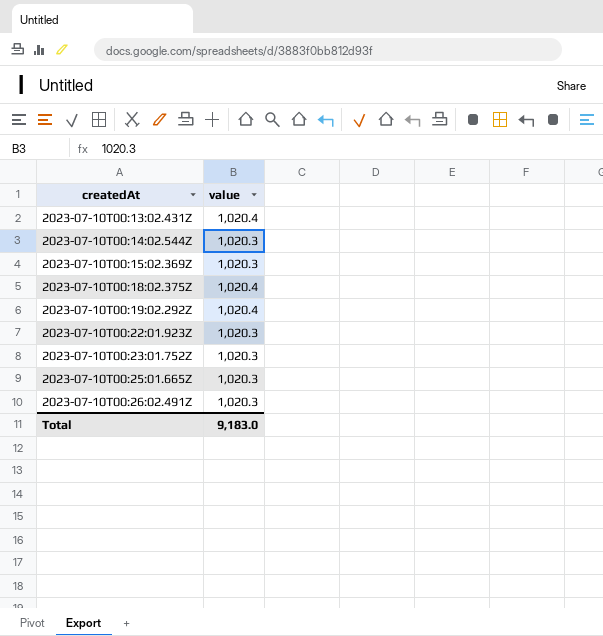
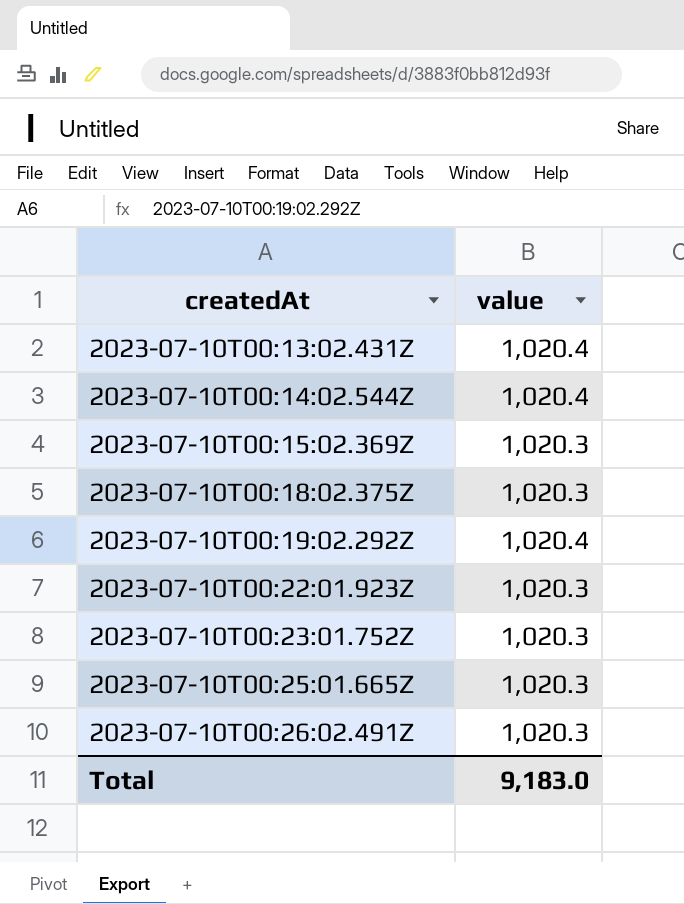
2023-07-10T00:14:02.544Z | value: 1,020.3 -> 1,020.4
2023-07-10T00:18:02.375Z | value: 1,020.4 -> 1,020.3

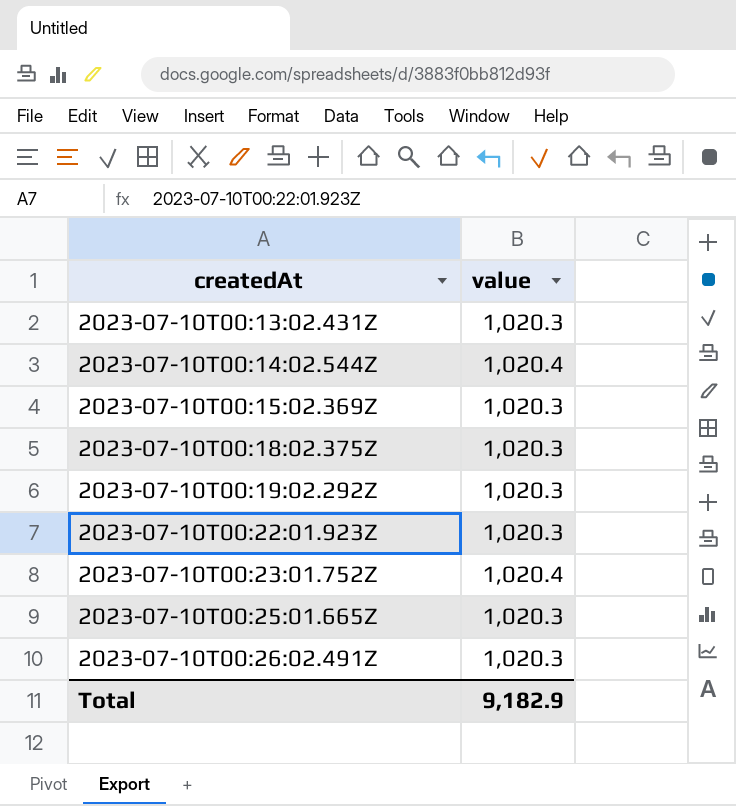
2023-07-10T00:13:02.431Z | value: 1,020.4 -> 1,020.3
2023-07-10T00:19:02.292Z | value: 1,020.4 -> 1,020.3
2023-07-10T00:23:01.752Z | value: 1,020.3 -> 1,020.4
Total | value: 9,183.0 -> 9,182.9

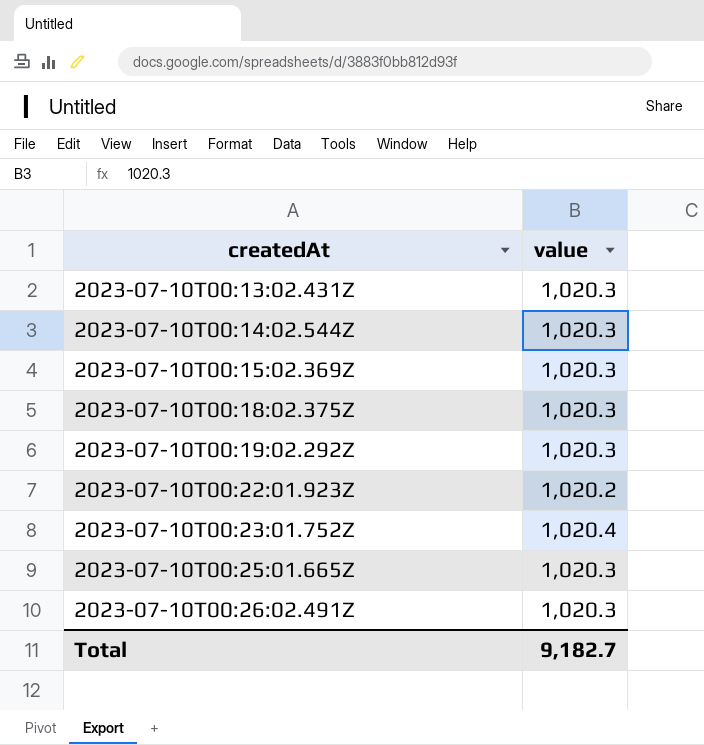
2023-07-10T00:14:02.544Z | value: 1,020.4 -> 1,020.3
2023-07-10T00:22:01.923Z | value: 1,020.3 -> 1,020.2
Total | value: 9,182.9 -> 9,182.7

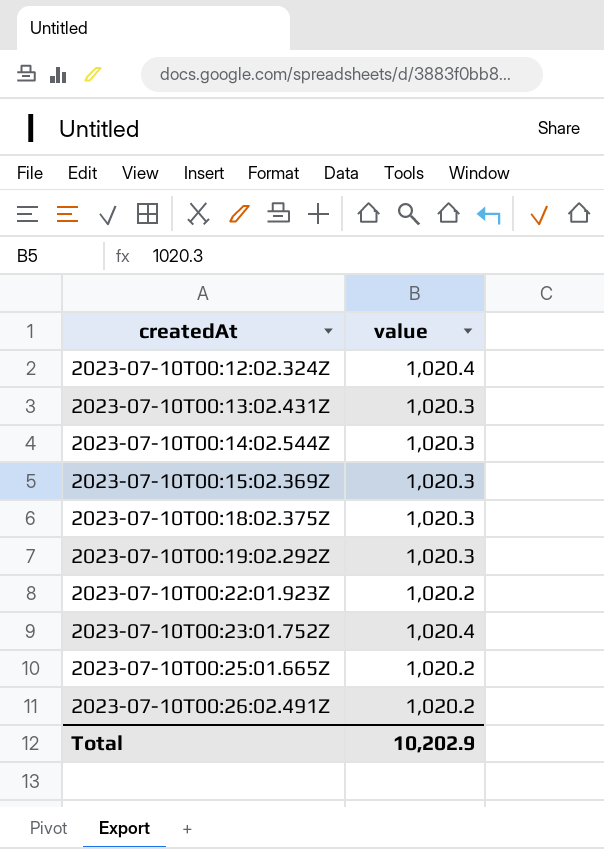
row 2023-07-10T00:12:02.324Z: none -> 1,020.4
2023-07-10T00:25:01.665Z | value: 1,020.3 -> 1,020.2
2023-07-10T00:26:02.491Z | value: 1,020.3 -> 1,020.2
Total | value: 9,182.7 -> 10,202.9

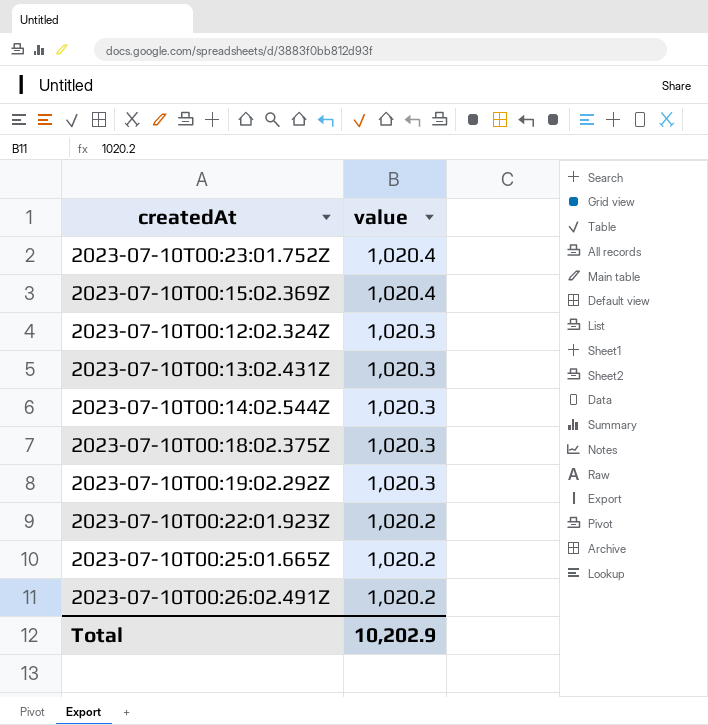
row order: createdAt ascending -> value descending
2023-07-10T00:15:02.369Z | value: 1,020.3 -> 1,020.4
2023-07-10T00:12:02.324Z | value: 1,020.4 -> 1,020.3

